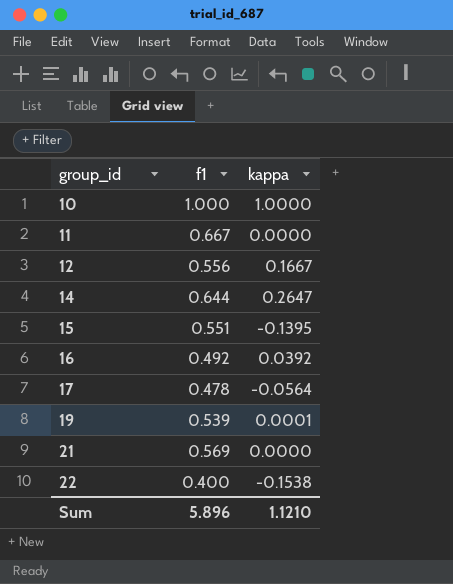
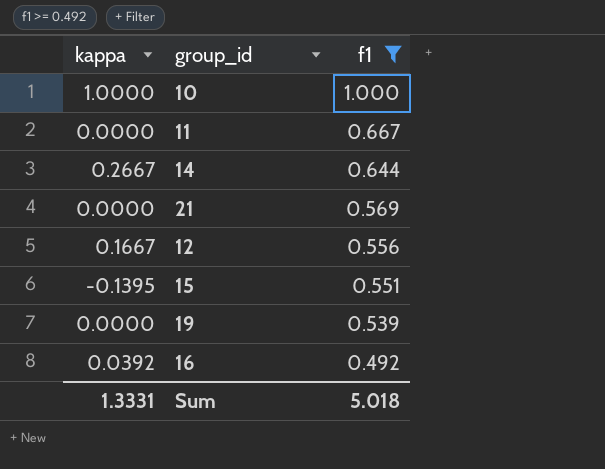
filter: none -> f1 >= 0.492
row order: group_id ascending -> f1 descending
column kappa | position: 3 -> 1
14 | kappa: 0.2647 -> 0.2667
19 | kappa: 0.0001 -> 0.0000
Sum | kappa: 1.1210 -> 1.3331
Sum | f1: 5.896 -> 5.018

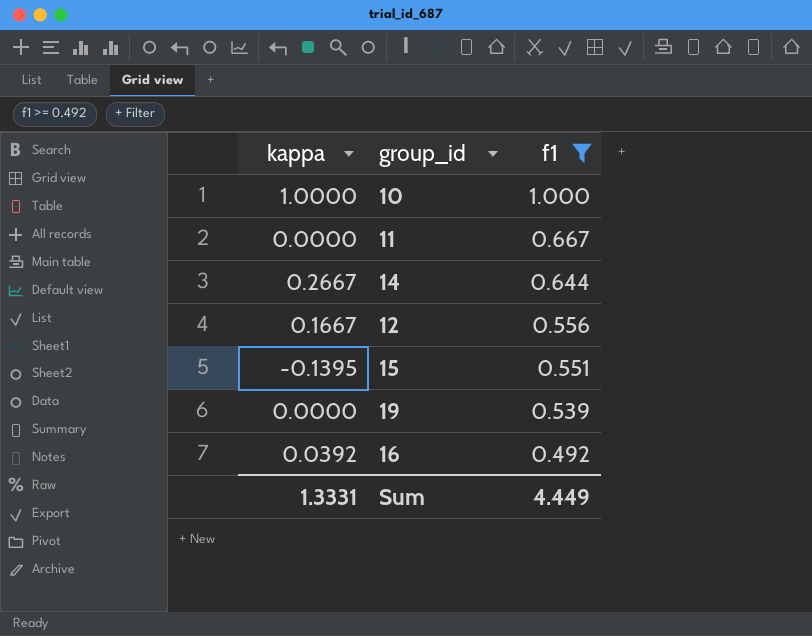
row 21: 0.0000 | 0.569 -> none
Sum | f1: 5.018 -> 4.449

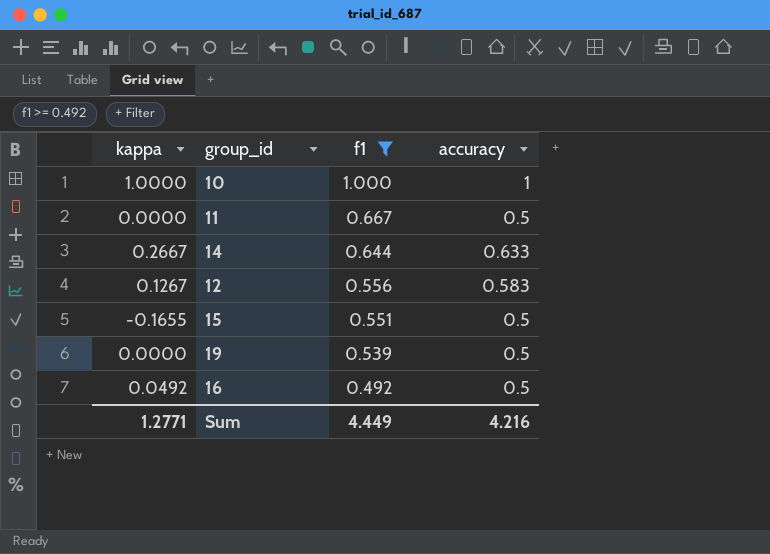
column accuracy | position: none -> 4
12 | kappa: 0.1667 -> 0.1267
15 | kappa: -0.1395 -> -0.1655
16 | kappa: 0.0392 -> 0.0492
Sum | kappa: 1.3331 -> 1.2771

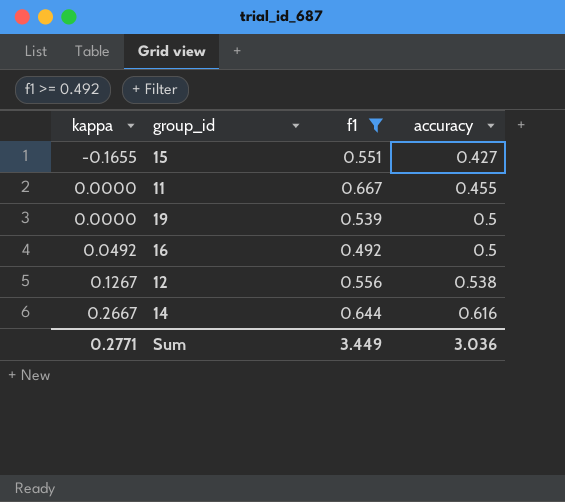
row order: f1 descending -> kappa ascending
row 10: 1.0000 | 1.000 | 1 -> none
15 | accuracy: 0.5 -> 0.427
11 | accuracy: 0.5 -> 0.455
12 | accuracy: 0.583 -> 0.538
14 | accuracy: 0.633 -> 0.616
Sum | kappa: 1.2771 -> 0.2771
Sum | f1: 4.449 -> 3.449
Sum | accuracy: 4.216 -> 3.036

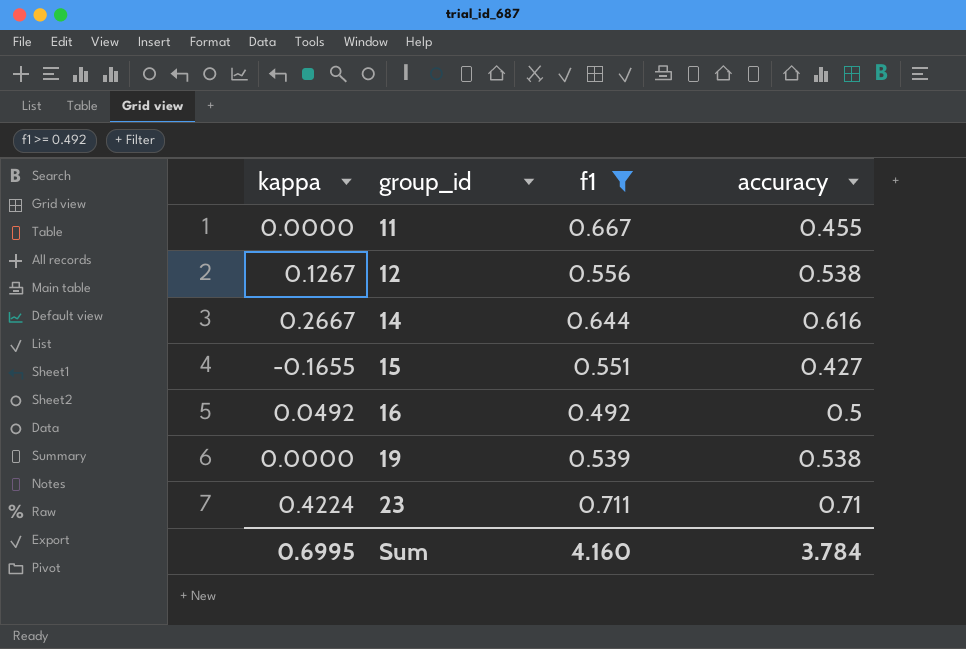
row order: kappa ascending -> group_id ascending
19 | accuracy: 0.5 -> 0.538
row 23: none -> 0.4224 | 0.711 | 0.71
Sum | kappa: 0.2771 -> 0.6995
Sum | f1: 3.449 -> 4.160
Sum | accuracy: 3.036 -> 3.784

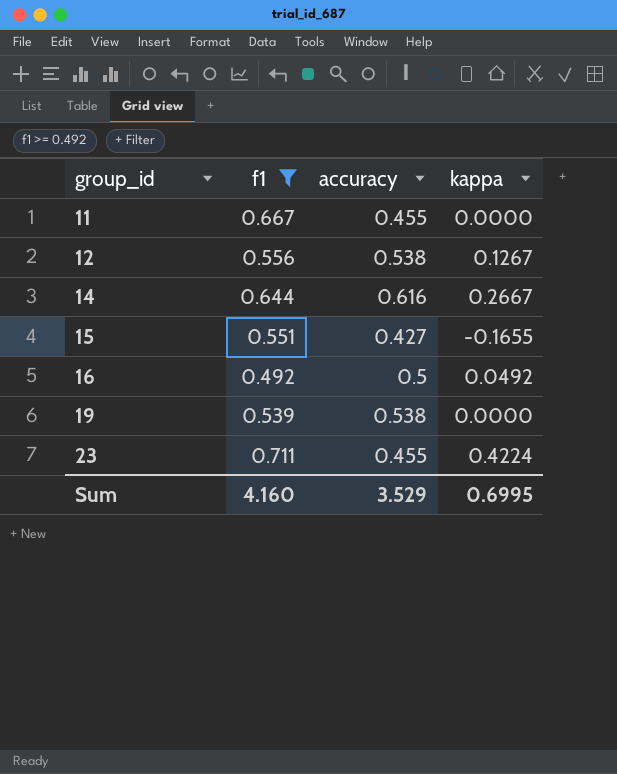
column kappa | position: 1 -> 4
23 | accuracy: 0.71 -> 0.455
Sum | accuracy: 3.784 -> 3.529

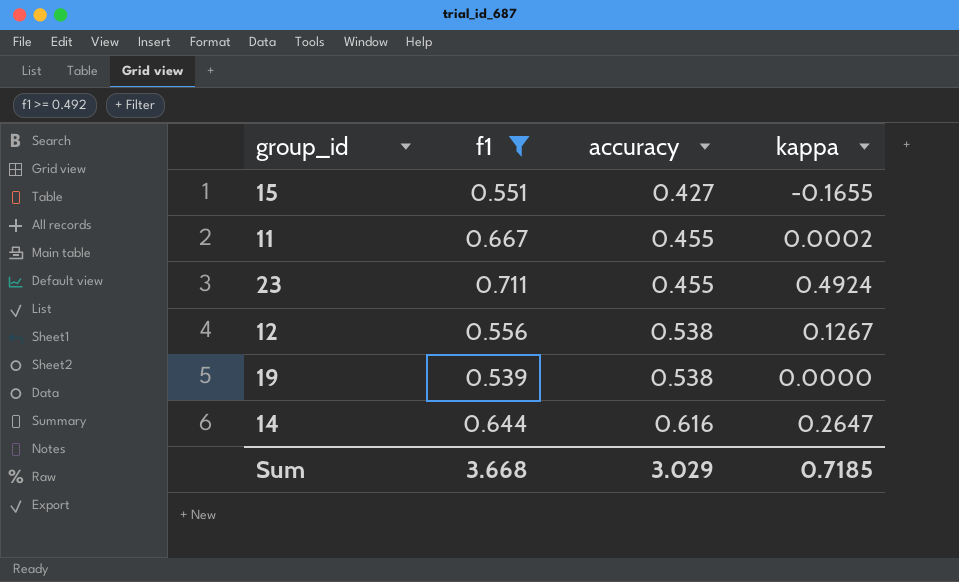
row order: group_id ascending -> accuracy ascending
row 16: 0.492 | 0.5 | 0.0492 -> none
11 | kappa: 0.0000 -> 0.0002
23 | kappa: 0.4224 -> 0.4924
14 | kappa: 0.2667 -> 0.2647
Sum | f1: 4.160 -> 3.668
Sum | accuracy: 3.529 -> 3.029
Sum | kappa: 0.6995 -> 0.7185

